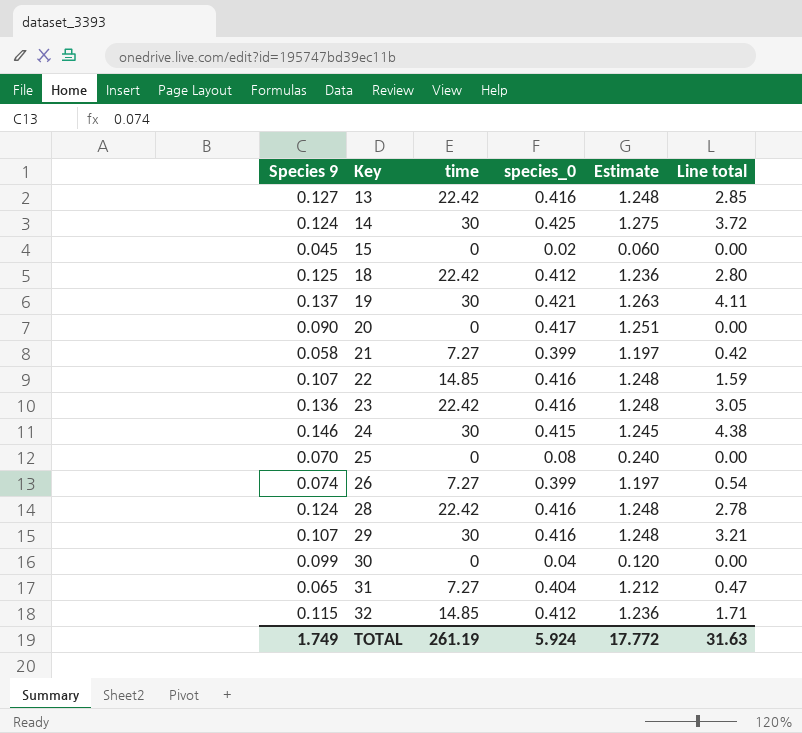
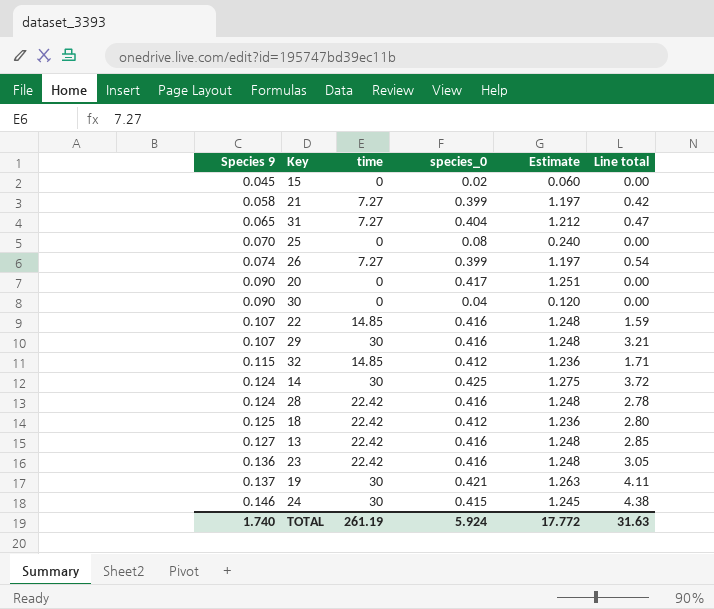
row order: Key ascending -> Species 9 ascending
30 | Species 9: 0.099 -> 0.090
TOTAL | Species 9: 1.749 -> 1.740

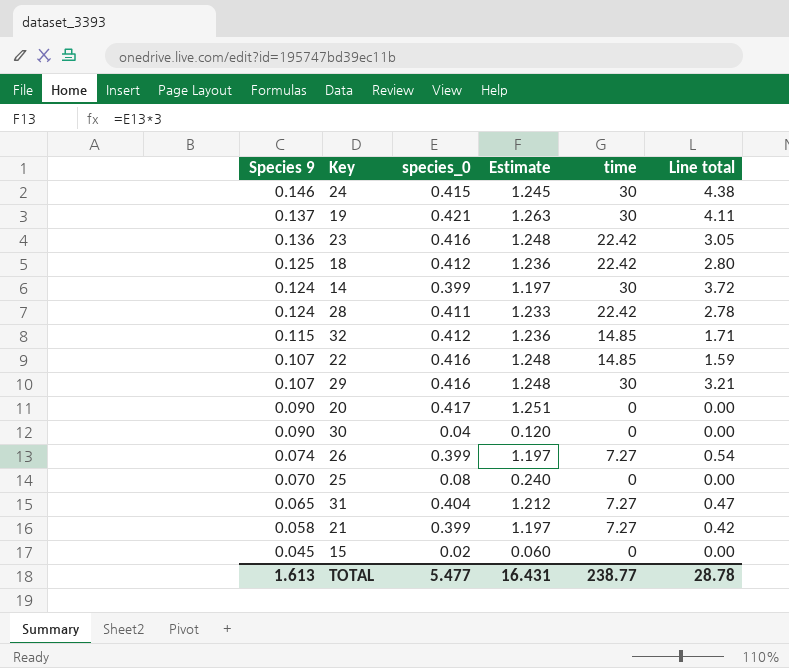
row order: Species 9 ascending -> Species 9 descending
column time | position: 3 -> 5
row 13: 0.127 | 22.42 | 0.416 | 1.248 | 2.85 -> none
14 | species_0: 0.425 -> 0.399
14 | Estimate: 1.275 -> 1.197
28 | species_0: 0.416 -> 0.411
28 | Estimate: 1.248 -> 1.233
TOTAL | Species 9: 1.740 -> 1.613
TOTAL | species_0: 5.924 -> 5.477
TOTAL | Estimate: 17.772 -> 16.431
TOTAL | time: 261.19 -> 238.77
TOTAL | Line total: 31.63 -> 28.78

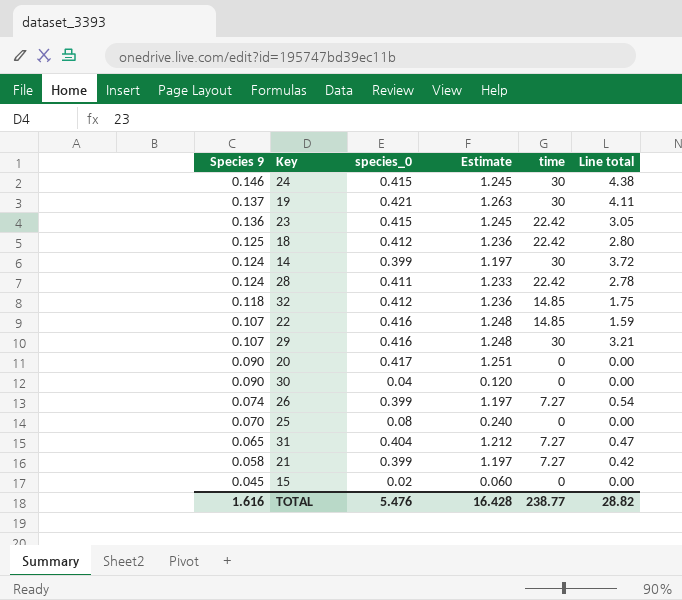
23 | species_0: 0.416 -> 0.415
23 | Estimate: 1.248 -> 1.245
32 | Species 9: 0.115 -> 0.118
32 | Line total: 1.71 -> 1.75
TOTAL | Species 9: 1.613 -> 1.616
TOTAL | species_0: 5.477 -> 5.476
TOTAL | Estimate: 16.431 -> 16.428
TOTAL | Line total: 28.78 -> 28.82

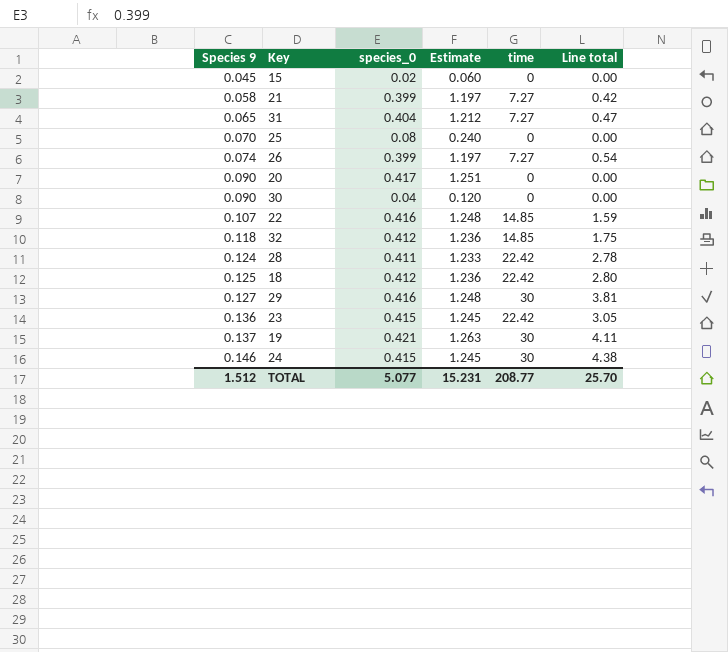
row order: Species 9 descending -> Species 9 ascending
row 14: 0.124 | 0.399 | 1.197 | 30 | 3.72 -> none
29 | Species 9: 0.107 -> 0.127
29 | Line total: 3.21 -> 3.81
TOTAL | Species 9: 1.616 -> 1.512
TOTAL | species_0: 5.476 -> 5.077
TOTAL | Estimate: 16.428 -> 15.231
TOTAL | time: 238.77 -> 208.77
TOTAL | Line total: 28.82 -> 25.70

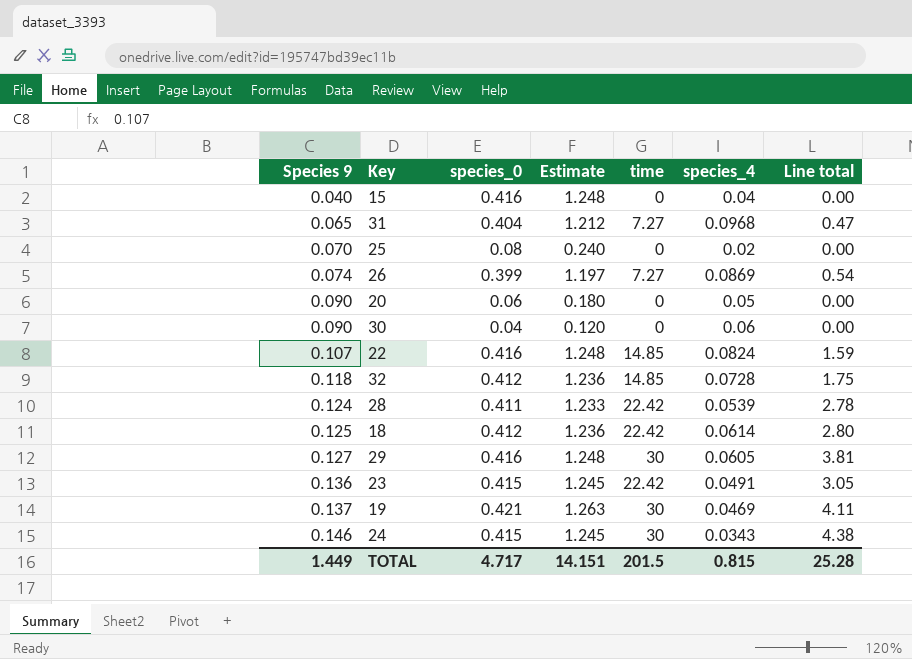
column species_4 | position: none -> 6
row 21: 0.058 | 0.399 | 1.197 | 7.27 | 0.42 -> none
15 | Species 9: 0.045 -> 0.040
15 | species_0: 0.02 -> 0.416
15 | Estimate: 0.060 -> 1.248
20 | species_0: 0.417 -> 0.06
20 | Estimate: 1.251 -> 0.180
TOTAL | Species 9: 1.512 -> 1.449
TOTAL | species_0: 5.077 -> 4.717
TOTAL | Estimate: 15.231 -> 14.151
TOTAL | time: 208.77 -> 201.5
TOTAL | Line total: 25.70 -> 25.28

